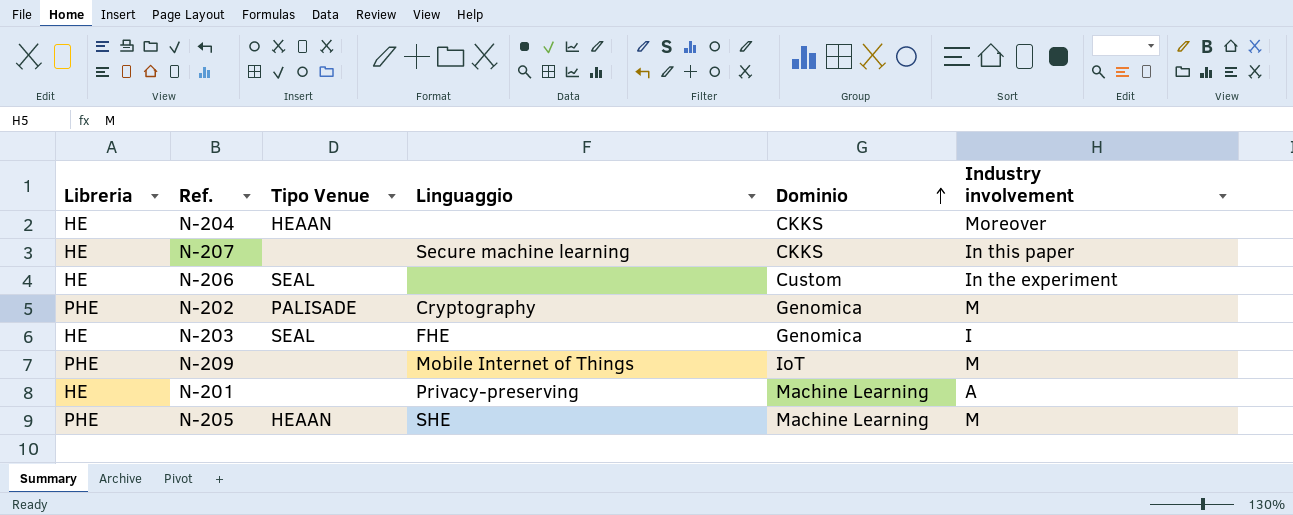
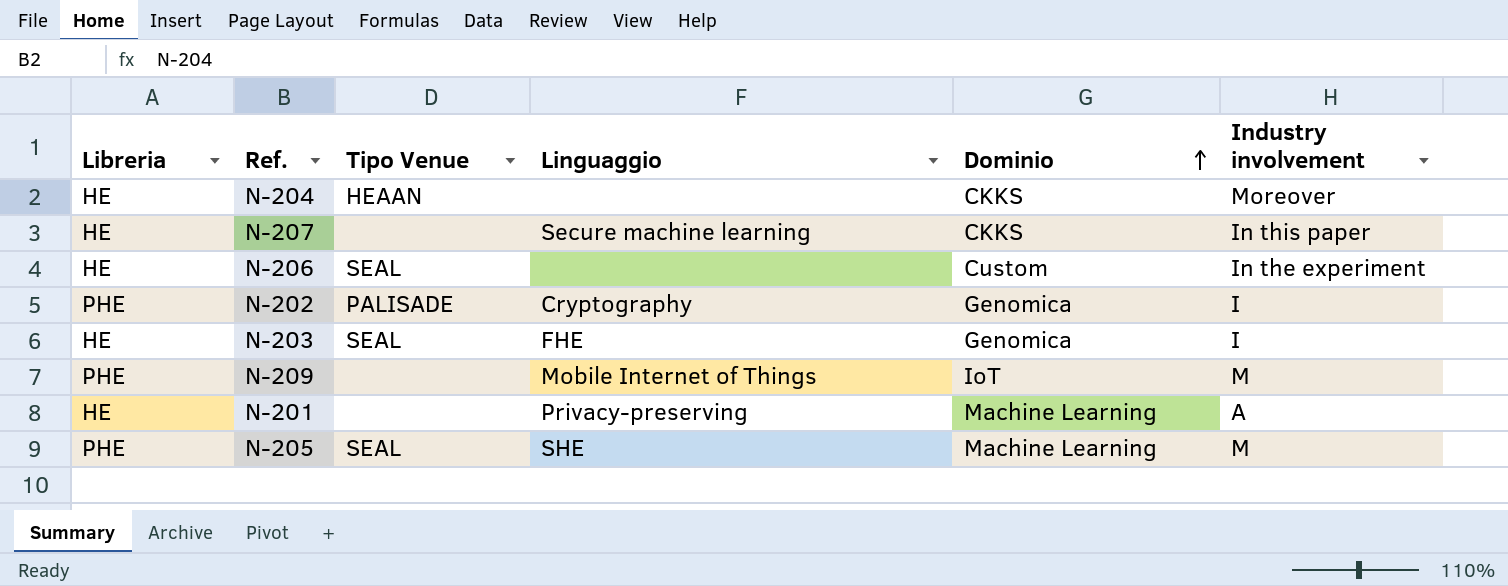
N-202 | Industry involvement: M -> I
N-205 | Tipo Venue: HEAAN -> SEAL

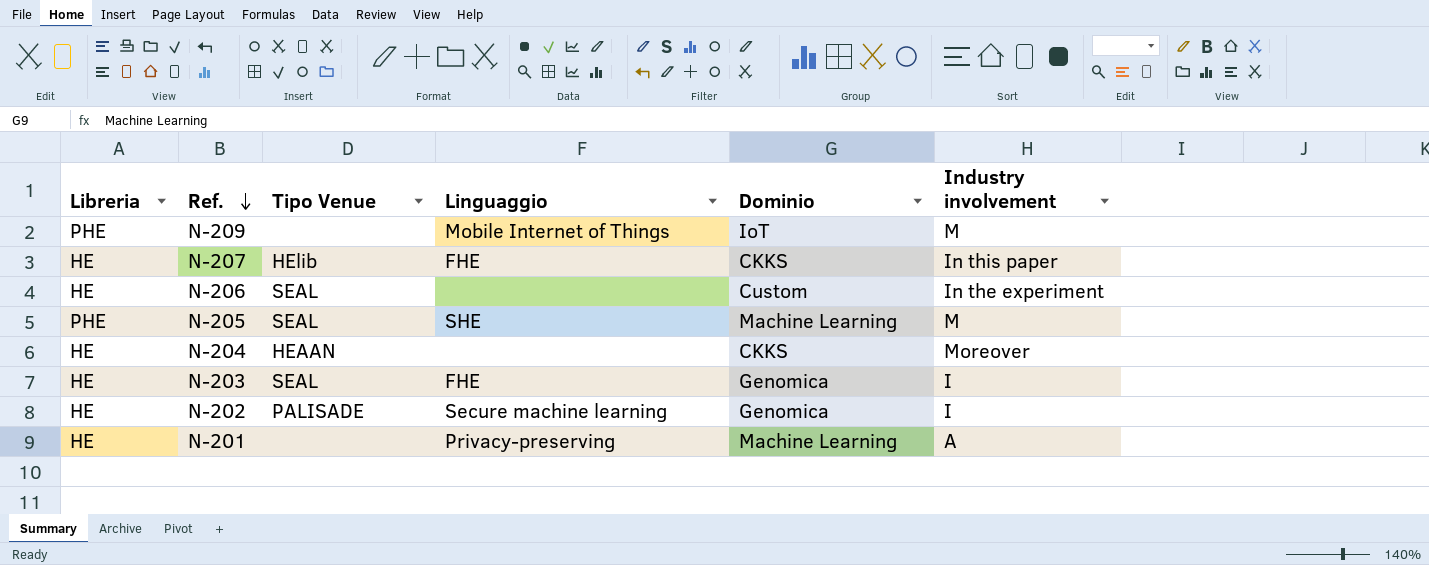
row order: Dominio ascending -> Ref. descending
N-207 | Tipo Venue: none -> HElib
N-207 | Linguaggio: Secure machine learning -> FHE
N-202 | Libreria: PHE -> HE
N-202 | Linguaggio: Cryptography -> Secure machine learning

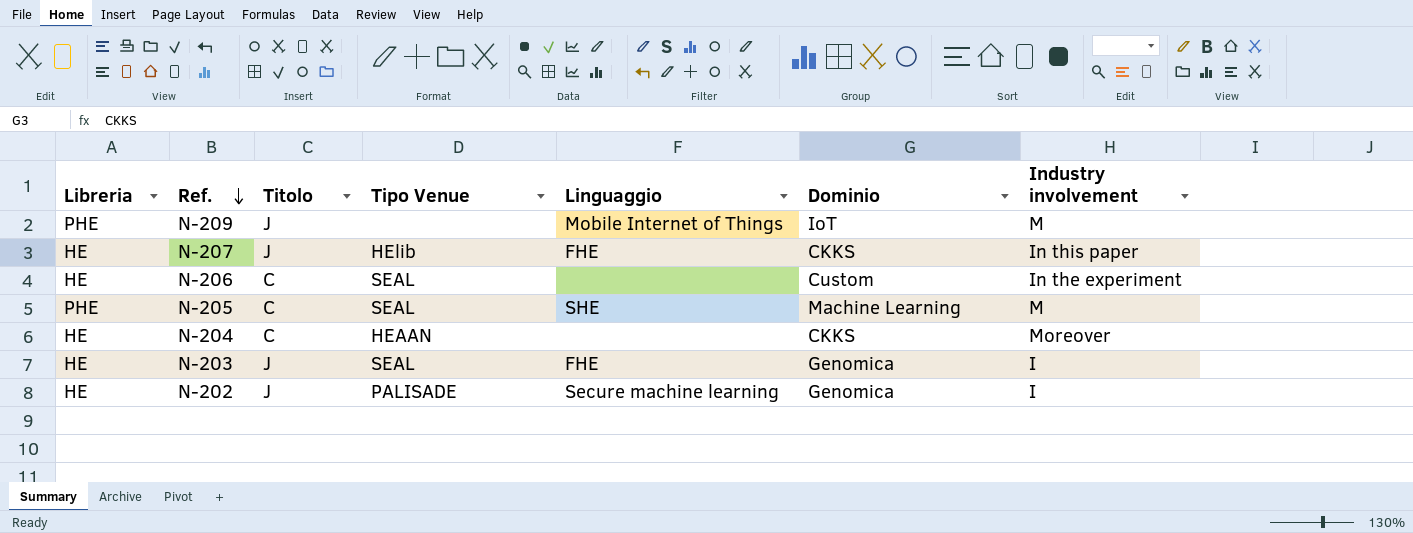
column Titolo | position: none -> 3
row N-201: HE | none | Privacy-preserving | Machine Learning | A -> none

